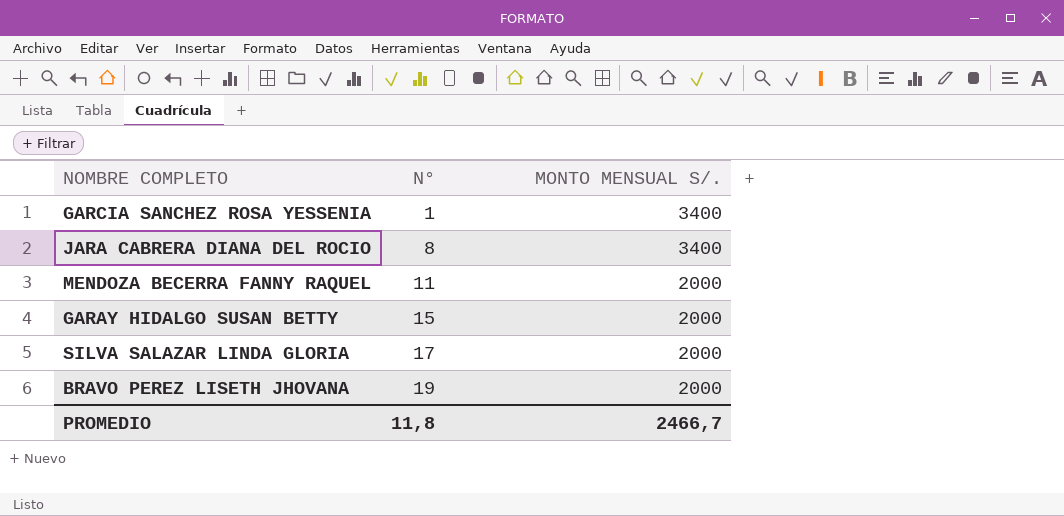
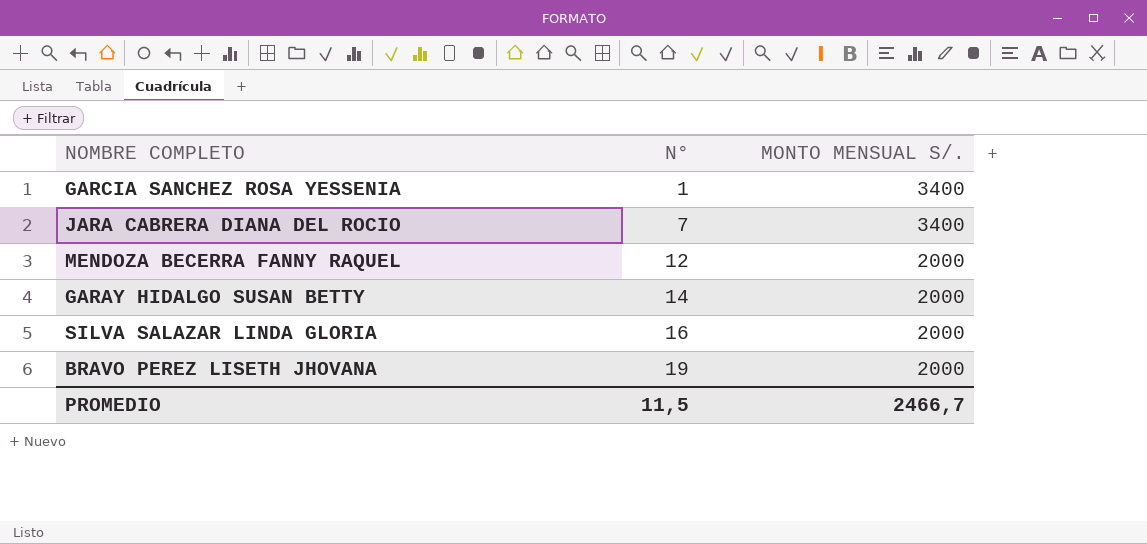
JARA CABRERA DIANA DEL ROCIO | N°: 8 -> 7
MENDOZA BECERRA FANNY RAQUEL | N°: 11 -> 12
GARAY HIDALGO SUSAN BETTY | N°: 15 -> 14
SILVA SALAZAR LINDA GLORIA | N°: 17 -> 16
PROMEDIO | N°: 11,8 -> 11,5

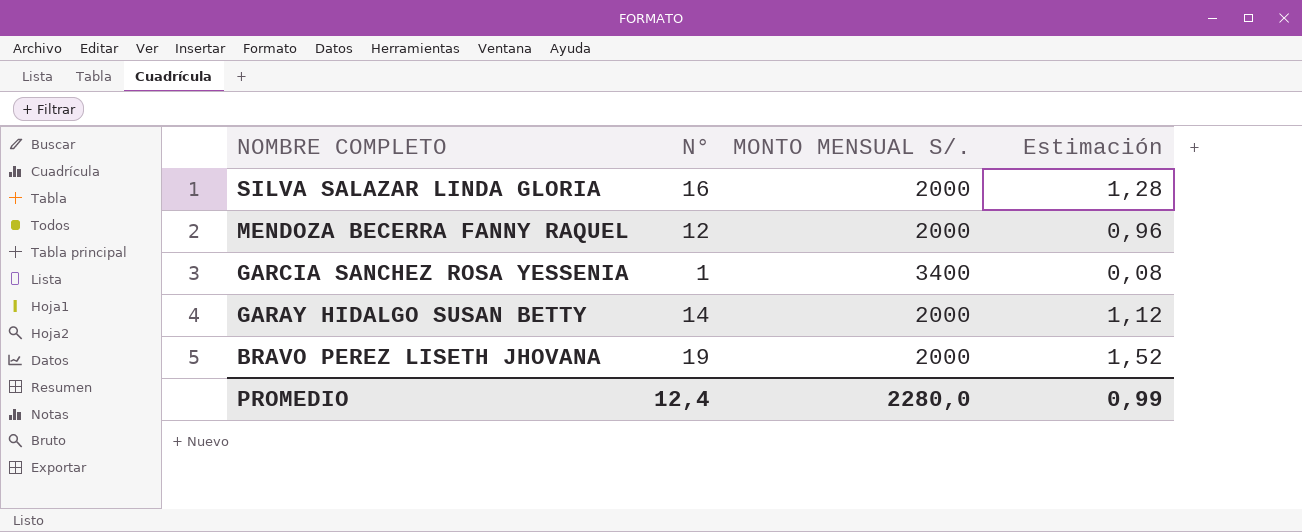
row order: N° ascending -> NOMBRE COMPLETO descending
column Estimación | formula: none -> [N°] * 0,08
row JARA CABRERA DIANA DEL ROCIO: 7 | 3400 -> none
PROMEDIO | N°: 11,5 -> 12,4
PROMEDIO | MONTO MENSUAL S/.: 2466,7 -> 2280,0

